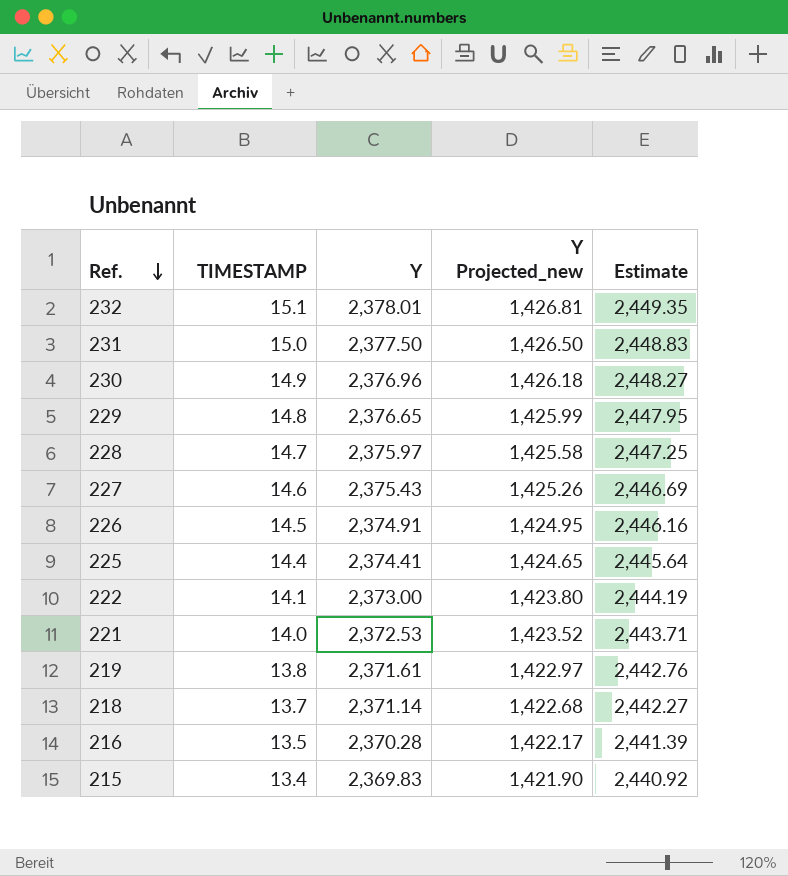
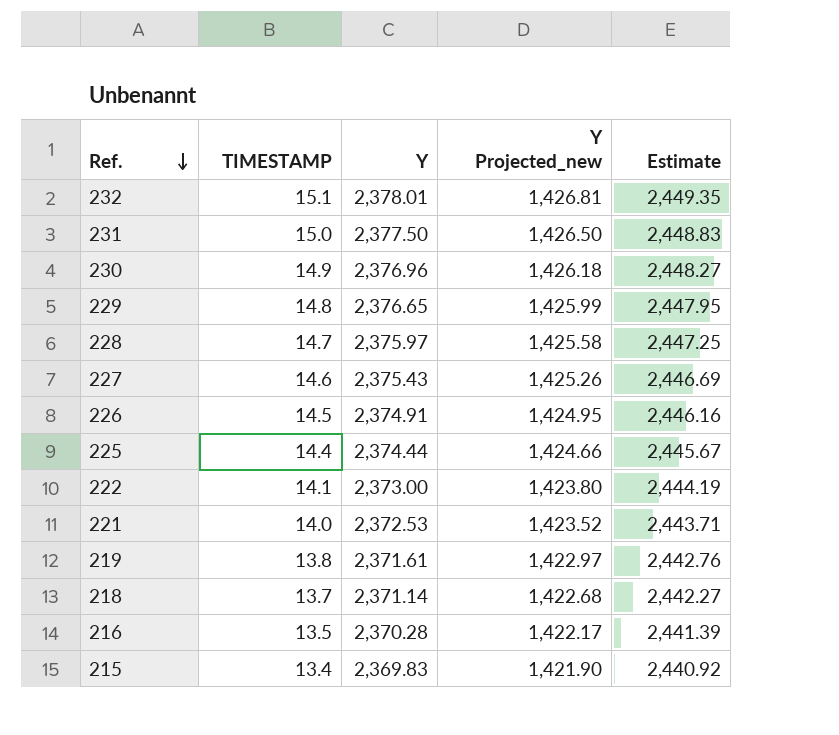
225 | Y: 2,374.41 -> 2,374.44
225 | Y Projected_new: 1,424.65 -> 1,424.66
225 | Estimate: 2,445.64 -> 2,445.67

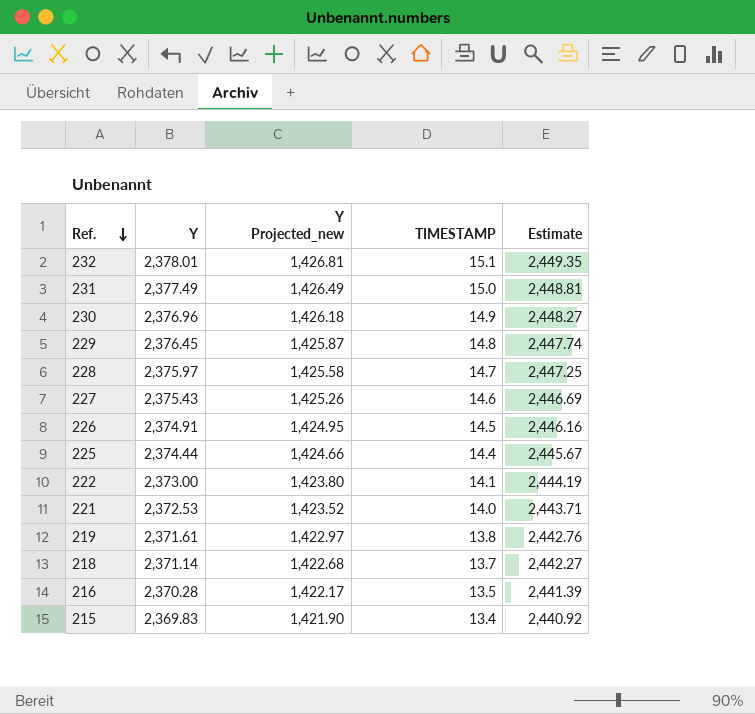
column TIMESTAMP | position: 2 -> 4
231 | Y: 2,377.50 -> 2,377.49
231 | Y Projected_new: 1,426.50 -> 1,426.49
231 | Estimate: 2,448.83 -> 2,448.81
229 | Y: 2,376.65 -> 2,376.45
229 | Y Projected_new: 1,425.99 -> 1,425.87
229 | Estimate: 2,447.95 -> 2,447.74

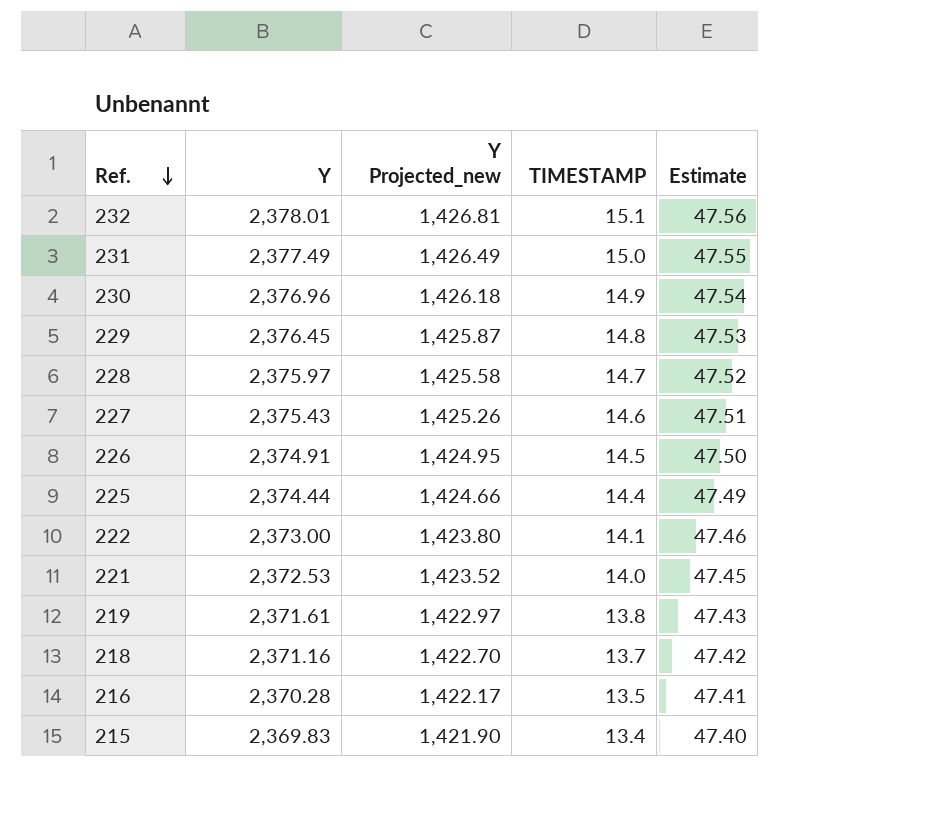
column Estimate | formula: [Y] * 1.03 -> [Y] * 0.02
218 | Y: 2,371.14 -> 2,371.16
218 | Y Projected_new: 1,422.68 -> 1,422.70

